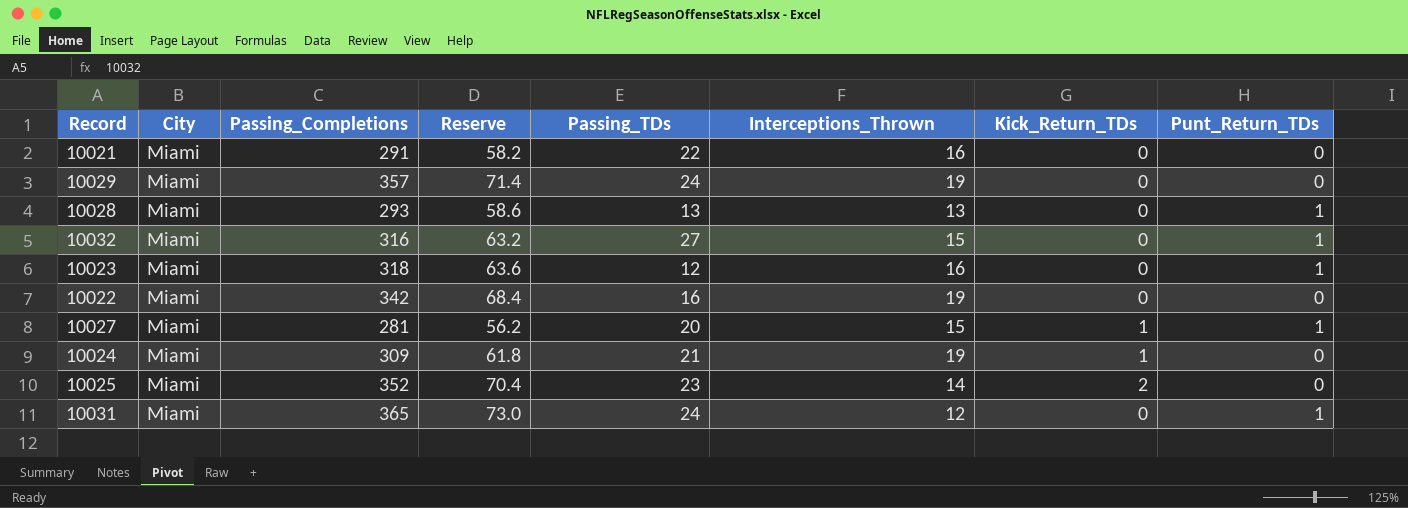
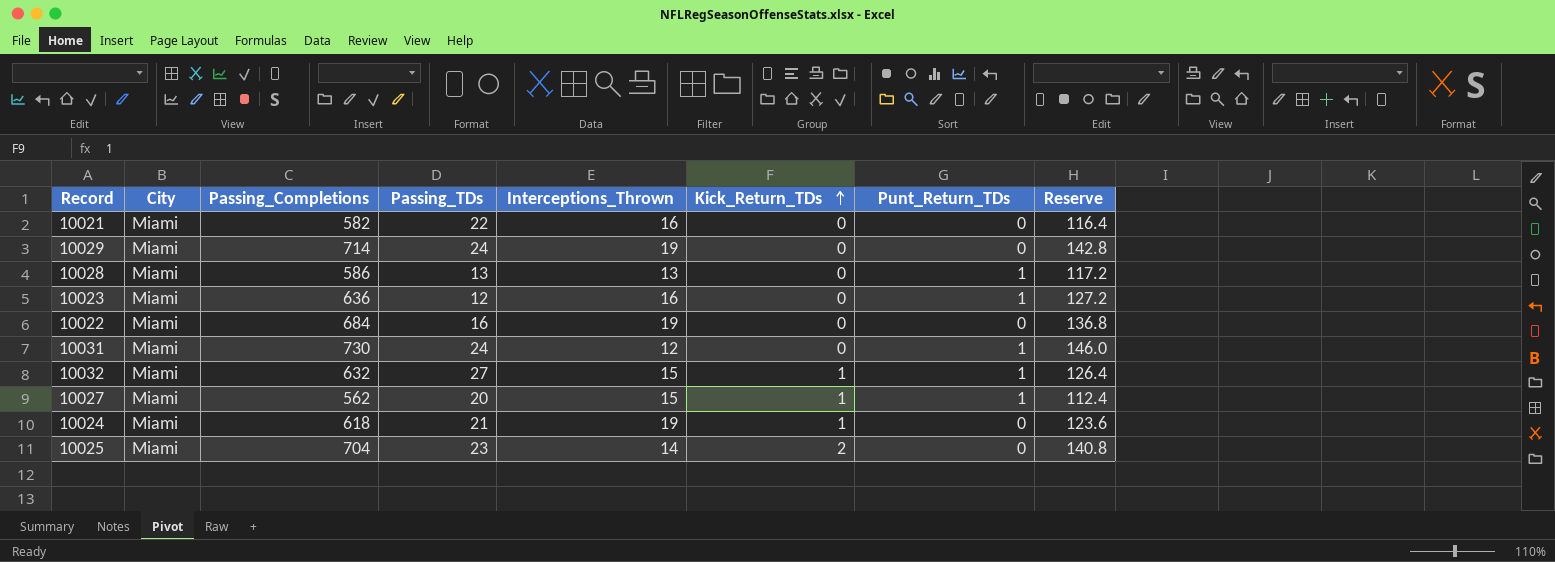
row order: none -> Kick_Return_TDs ascending
column Reserve | position: 4 -> 8
10021 | Passing_Completions: 291 -> 582
10021 | Reserve: 58.2 -> 116.4
10029 | Passing_Completions: 357 -> 714
10029 | Reserve: 71.4 -> 142.8
10028 | Passing_Completions: 293 -> 586
10028 | Reserve: 58.6 -> 117.2
10023 | Passing_Completions: 318 -> 636
10023 | Reserve: 63.6 -> 127.2
10022 | Passing_Completions: 342 -> 684
10022 | Reserve: 68.4 -> 136.8
10031 | Passing_Completions: 365 -> 730
10031 | Reserve: 73.0 -> 146.0
10032 | Passing_Completions: 316 -> 632
10032 | Kick_Return_TDs: 0 -> 1
10032 | Reserve: 63.2 -> 126.4
10027 | Passing_Completions: 281 -> 562
10027 | Reserve: 56.2 -> 112.4
10024 | Passing_Completions: 309 -> 618
10024 | Reserve: 61.8 -> 123.6
10025 | Passing_Completions: 352 -> 704
10025 | Reserve: 70.4 -> 140.8

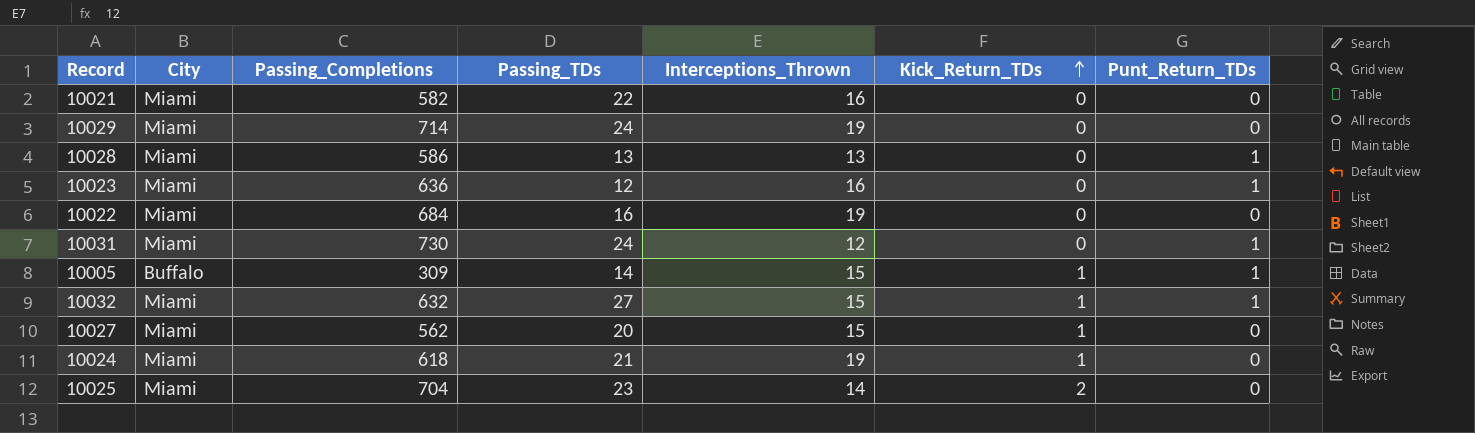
column Reserve | formula: [Passing_Completions] * 0.2 -> none
row 10005: none -> Buffalo | 309 | 14 | 15 | 1 | 1
10027 | Punt_Return_TDs: 1 -> 0

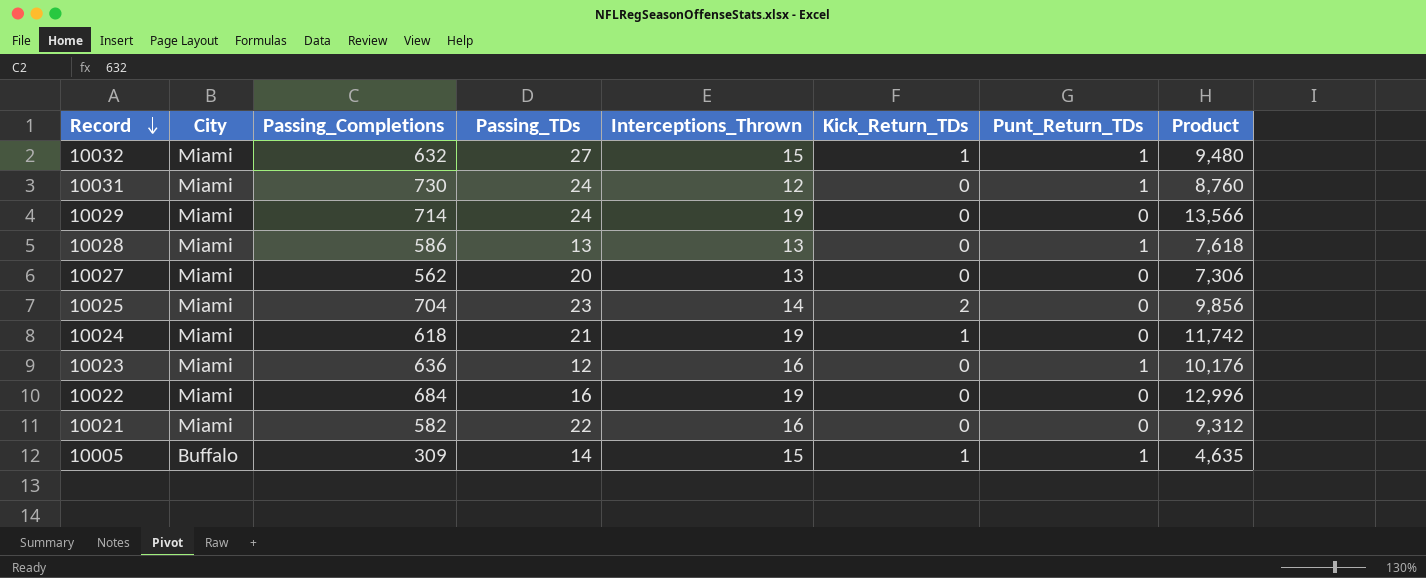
row order: Kick_Return_TDs ascending -> Record descending
column Product | formula: none -> [Passing_Completions] * [Interceptions_Thrown]
10027 | Interceptions_Thrown: 15 -> 13
10027 | Kick_Return_TDs: 1 -> 0

